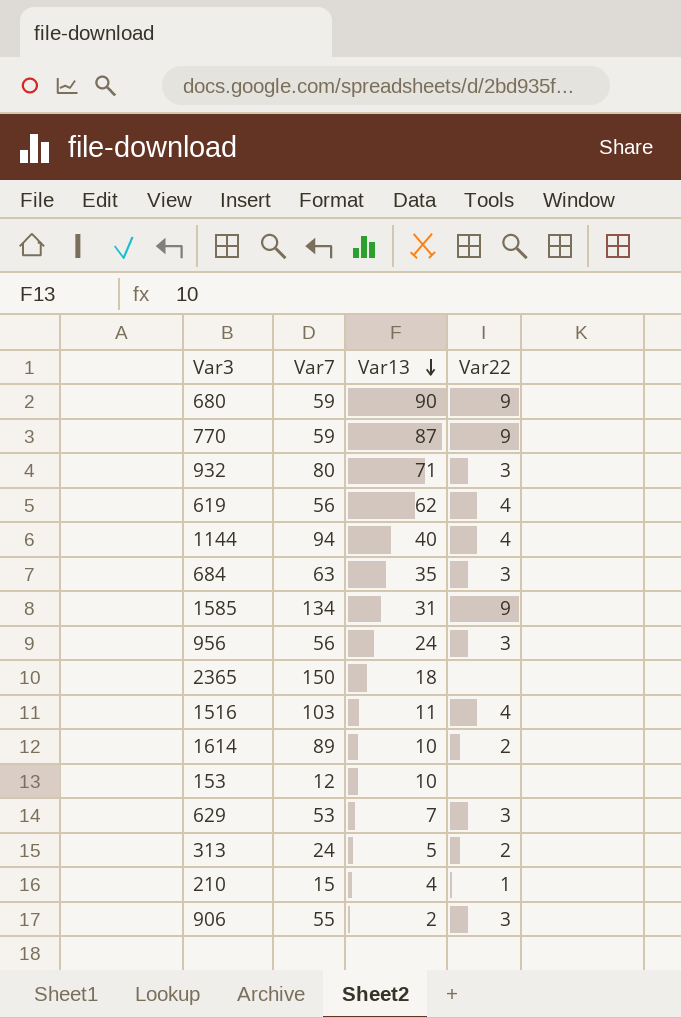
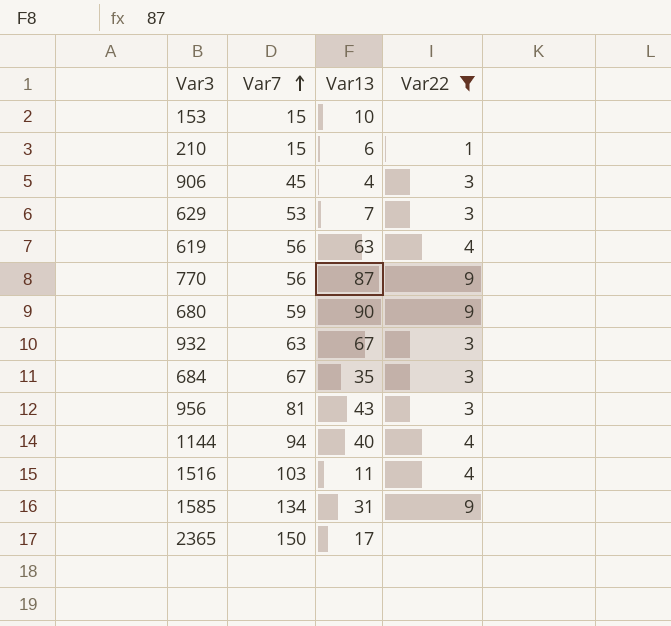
filter: none -> Var22 != 2
row order: Var13 descending -> Var7 ascending
153 | Var7: 12 -> 15
210 | Var13: 4 -> 6
906 | Var7: 55 -> 45
906 | Var13: 2 -> 4
619 | Var13: 62 -> 63
770 | Var7: 59 -> 56
932 | Var7: 80 -> 63
932 | Var13: 71 -> 67
684 | Var7: 63 -> 67
956 | Var7: 56 -> 81
956 | Var13: 24 -> 43
2365 | Var13: 18 -> 17

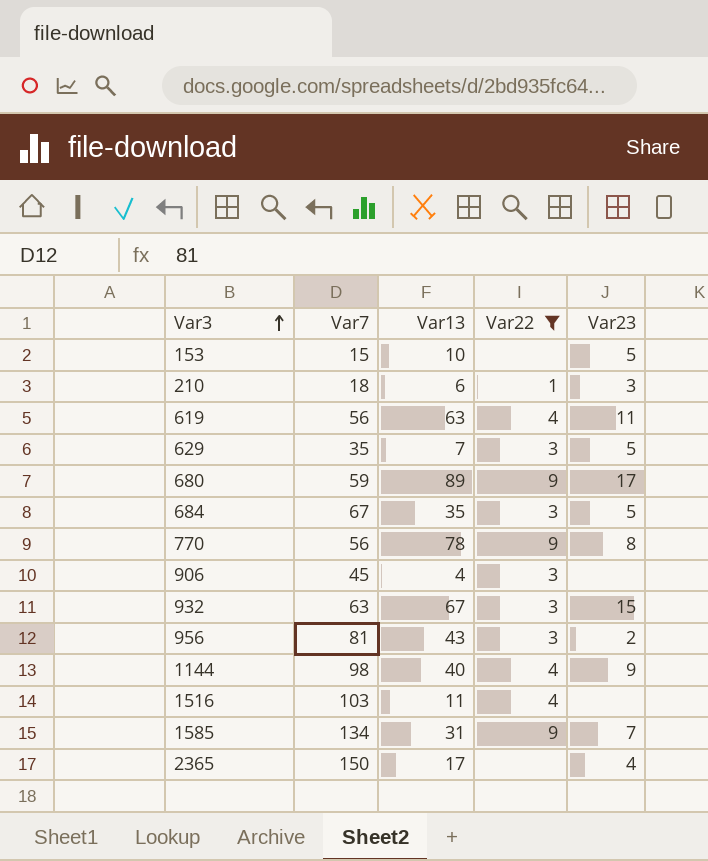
row order: Var7 ascending -> Var3 ascending
column Var23 | position: none -> 5
210 | Var7: 15 -> 18
629 | Var7: 53 -> 35
680 | Var13: 90 -> 89
770 | Var13: 87 -> 78
1144 | Var7: 94 -> 98

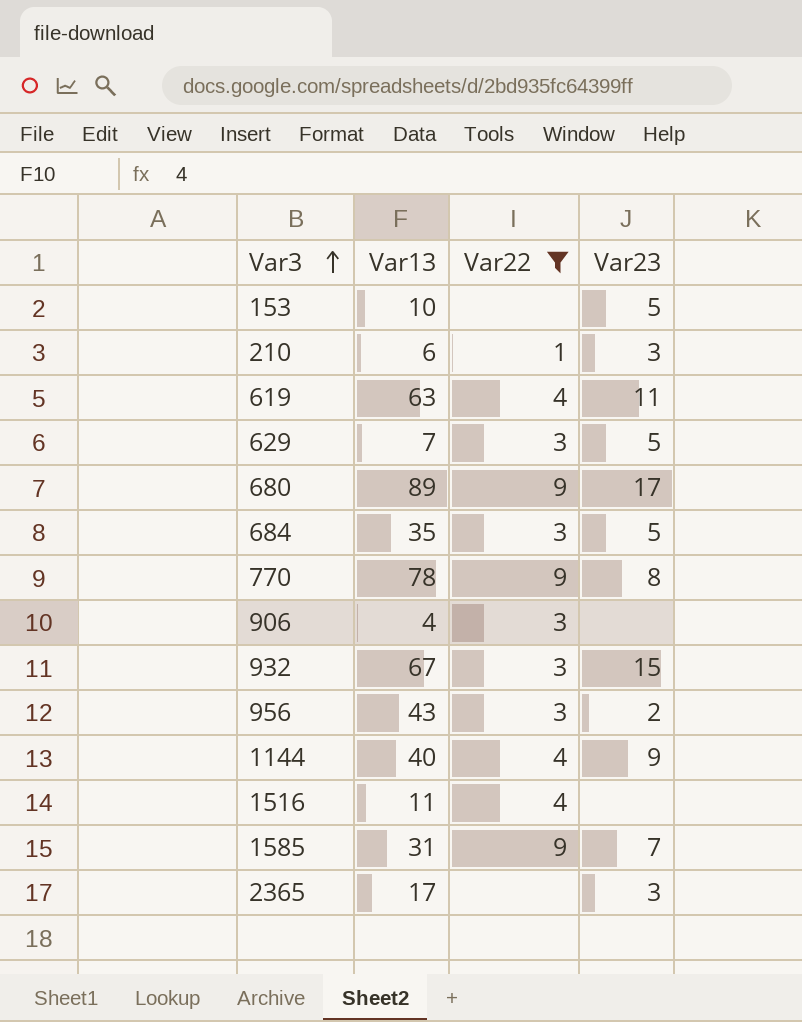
column Var7 | position: 2 -> none
2365 | Var23: 4 -> 3

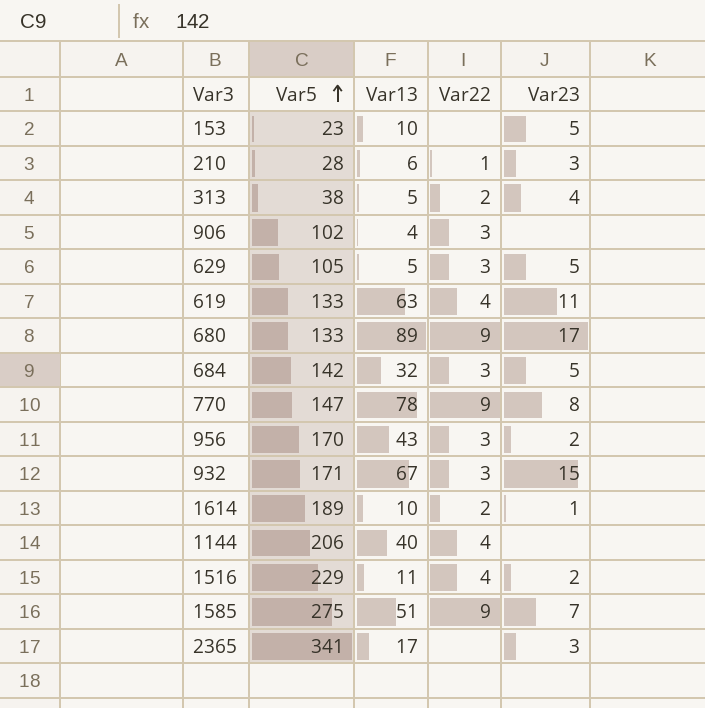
filter: Var22 != 2 -> none
row order: Var3 ascending -> Var5 ascending
column Var5 | position: none -> 2
629 | Var13: 7 -> 5
684 | Var13: 35 -> 32
1144 | Var23: 9 -> none
1516 | Var23: none -> 2
1585 | Var13: 31 -> 51

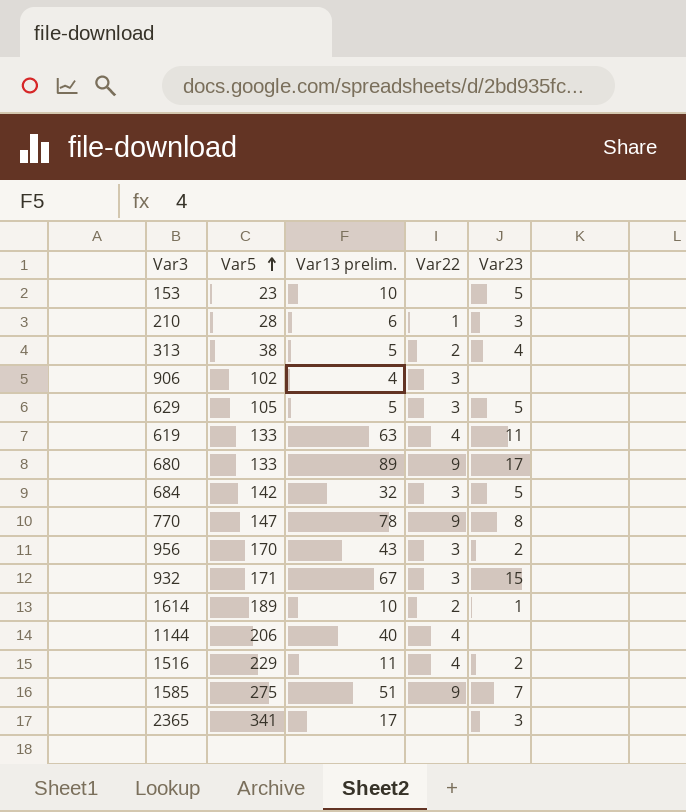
column name: Var13 -> Var13 prelim.

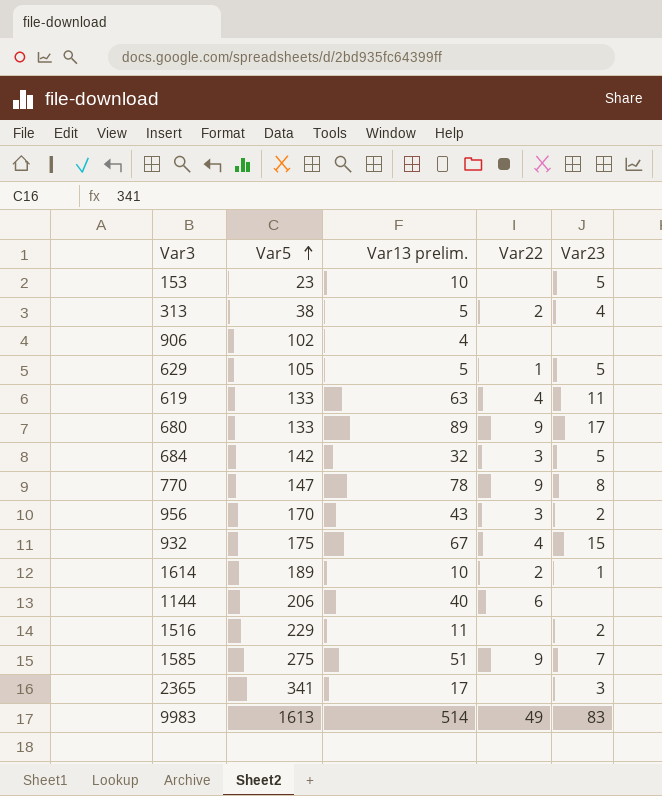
row 210: 28 | 6 | 1 | 3 -> none
906 | Var22: 3 -> none
629 | Var22: 3 -> 1
932 | Var5: 171 -> 175
932 | Var22: 3 -> 4
1144 | Var22: 4 -> 6
1516 | Var22: 4 -> none
row 9983: none -> 1613 | 514 | 49 | 83

